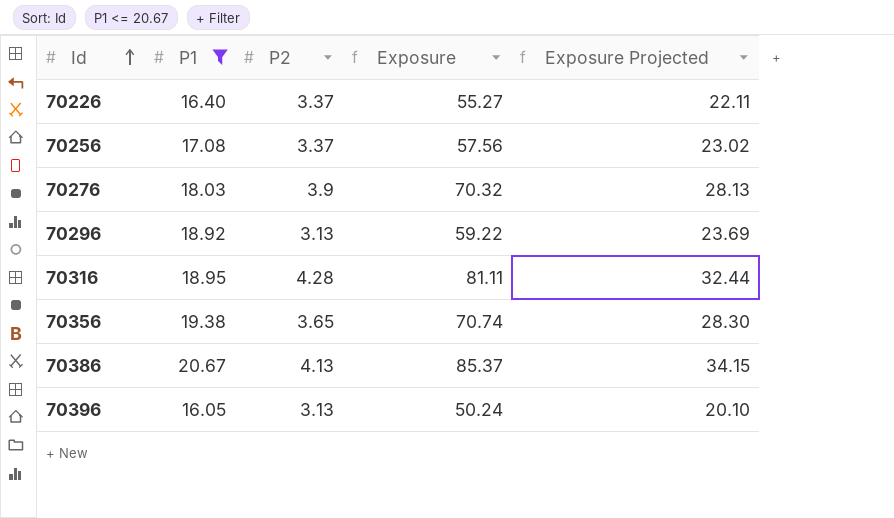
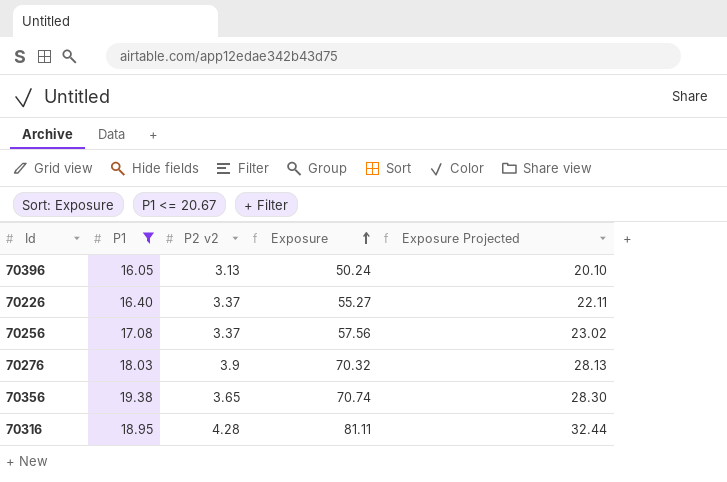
row order: Id ascending -> Exposure ascending
column name: P2 -> P2 v2
row 70296: 18.92 | 3.13 | 59.22 | 23.69 -> none
row 70386: 20.67 | 4.13 | 85.37 | 34.15 -> none

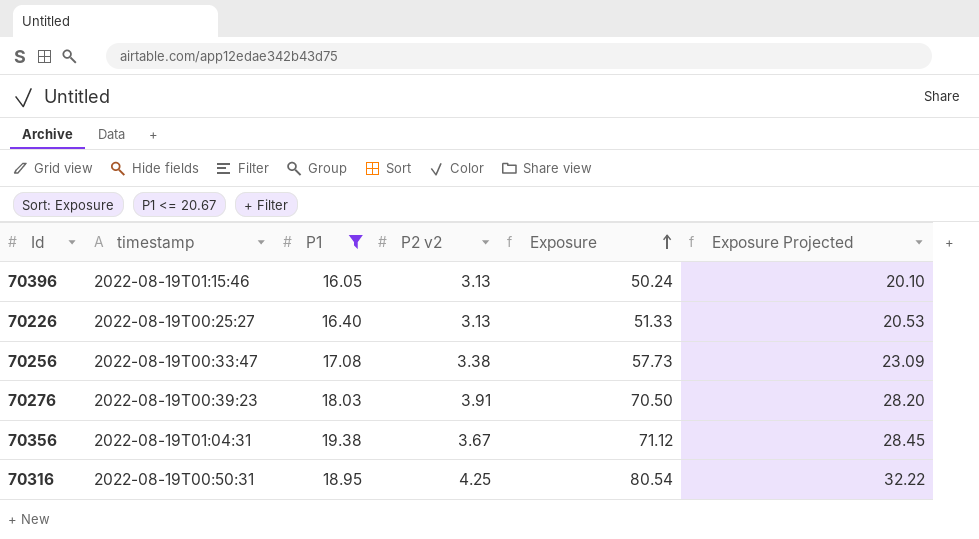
column timestamp | position: none -> 2
70226 | P2 v2: 3.37 -> 3.13
70226 | Exposure: 55.27 -> 51.33
70226 | Exposure Projected: 22.11 -> 20.53
70256 | P2 v2: 3.37 -> 3.38
70256 | Exposure: 57.56 -> 57.73
70256 | Exposure Projected: 23.02 -> 23.09
70276 | P2 v2: 3.9 -> 3.91
70276 | Exposure: 70.32 -> 70.50
70276 | Exposure Projected: 28.13 -> 28.20
70356 | P2 v2: 3.65 -> 3.67
70356 | Exposure: 70.74 -> 71.12
70356 | Exposure Projected: 28.30 -> 28.45
70316 | P2 v2: 4.28 -> 4.25
70316 | Exposure: 81.11 -> 80.54
70316 | Exposure Projected: 32.44 -> 32.22

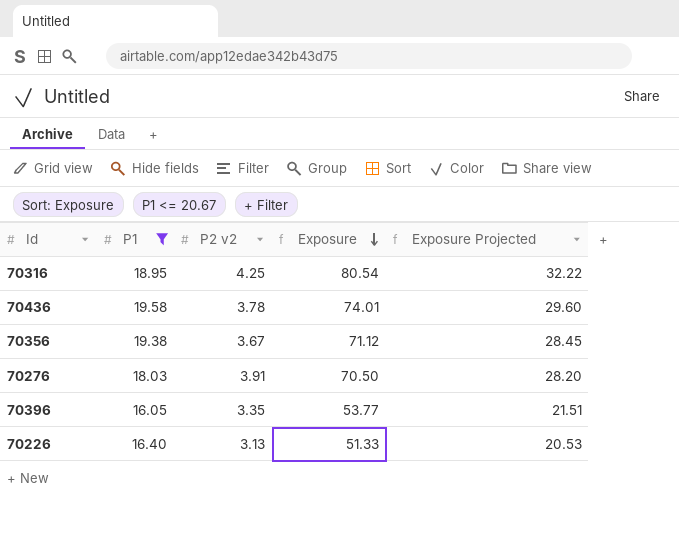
row order: Exposure ascending -> Exposure descending
column timestamp | position: 2 -> none
row 70256: 2022-08-19T00:33:47 | 17.08 | 3.38 | 57.73 | 23.09 -> none
row 70436: none -> 19.58 | 3.78 | 74.01 | 29.60
70396 | P2 v2: 3.13 -> 3.35
70396 | Exposure: 50.24 -> 53.77
70396 | Exposure Projected: 20.10 -> 21.51

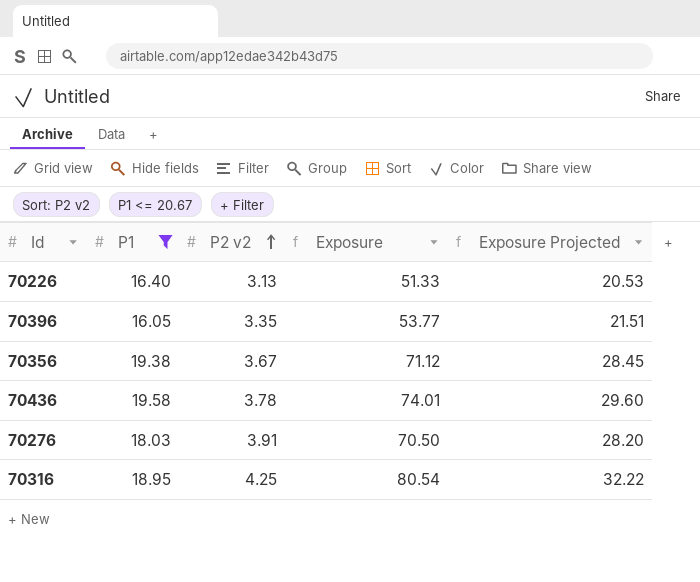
row order: Exposure descending -> P2 v2 ascending

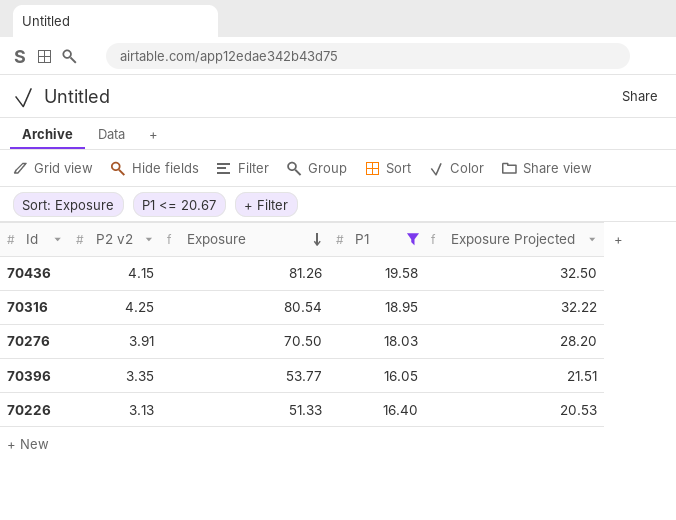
row order: P2 v2 ascending -> Exposure descending
column P1 | position: 2 -> 4
row 70356: 19.38 | 3.67 | 71.12 | 28.45 -> none
70436 | P2 v2: 3.78 -> 4.15
70436 | Exposure: 74.01 -> 81.26
70436 | Exposure Projected: 29.60 -> 32.50

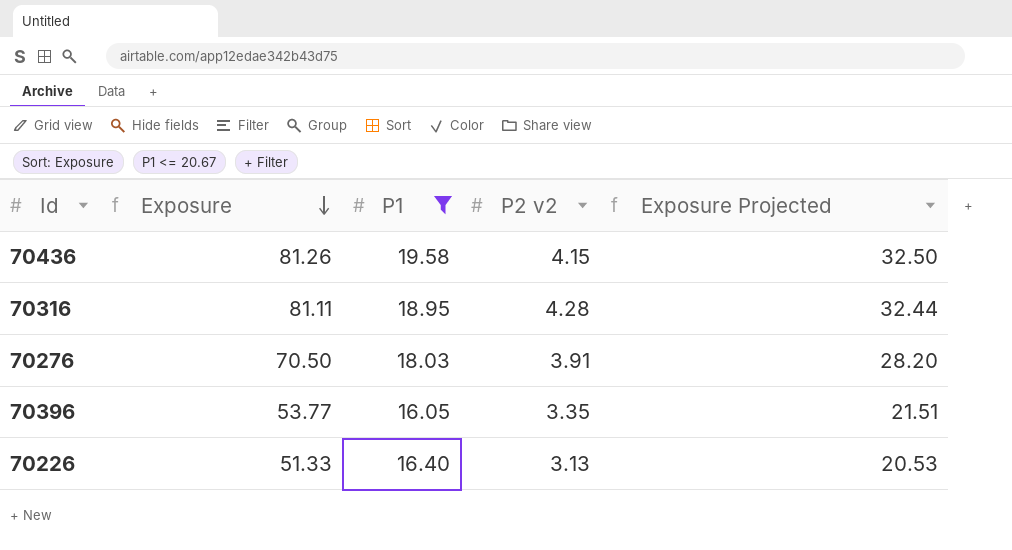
column P2 v2 | position: 2 -> 4
70316 | Exposure: 80.54 -> 81.11
70316 | P2 v2: 4.25 -> 4.28
70316 | Exposure Projected: 32.22 -> 32.44

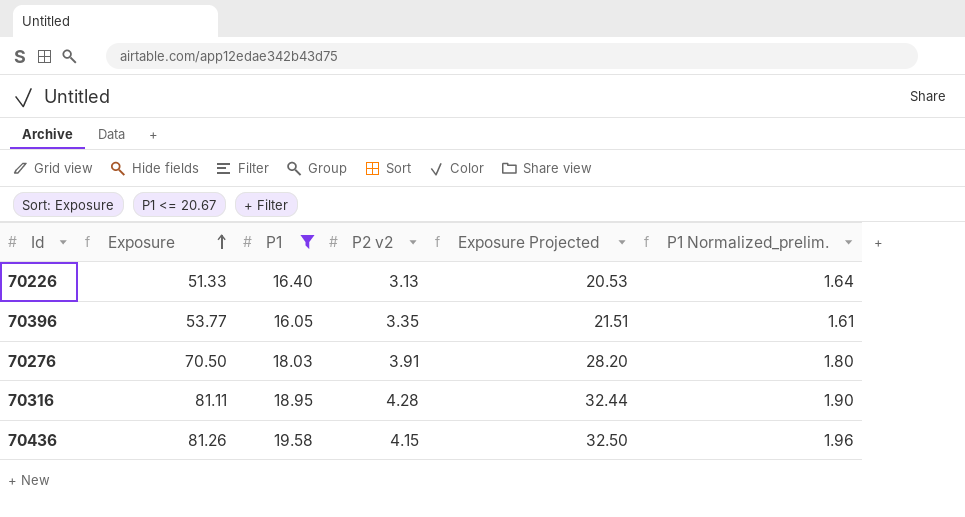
row order: Exposure descending -> Exposure ascending
column P1 Normalized_prelim. | formula: none -> [P1] * 0.1

